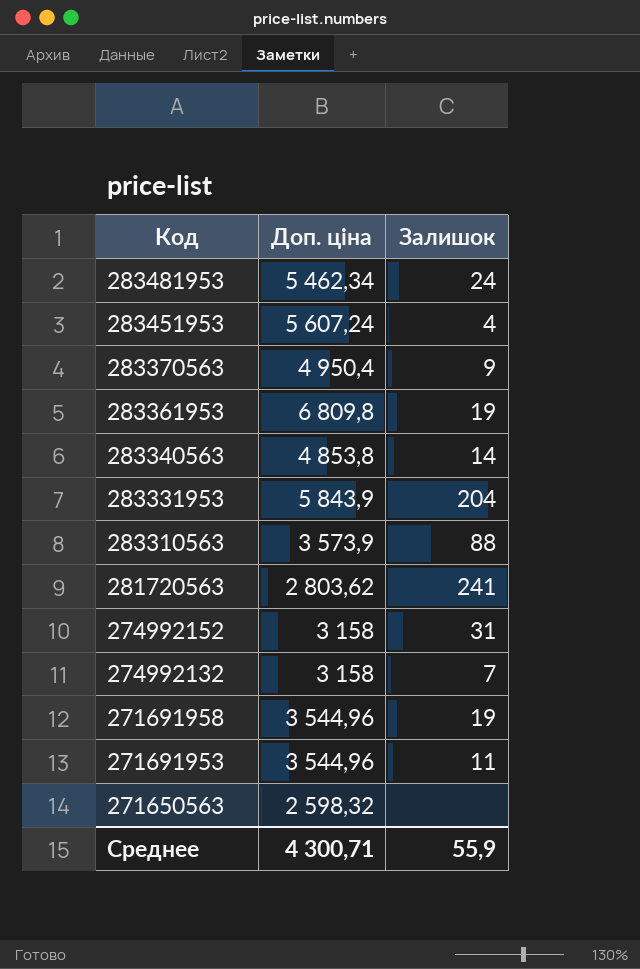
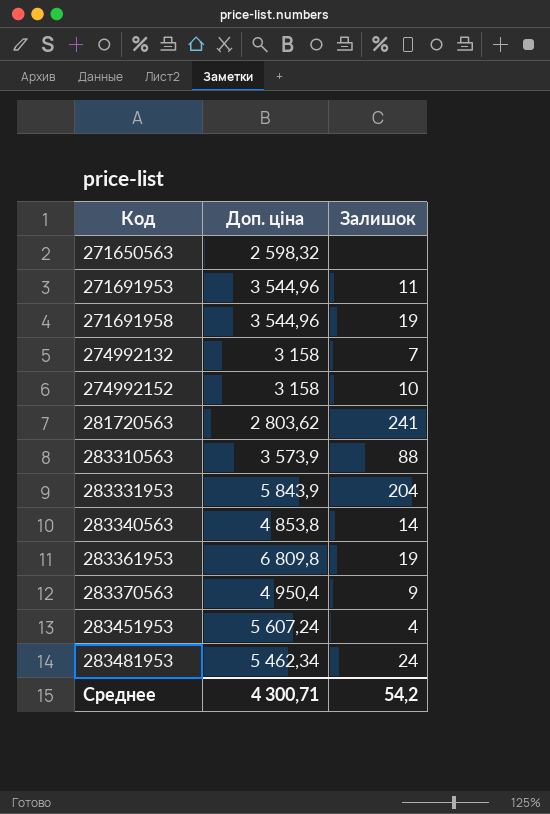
row order: Код descending -> Код ascending
274992152 | Залишок: 31 -> 10
Среднее | Залишок: 55,9 -> 54,2

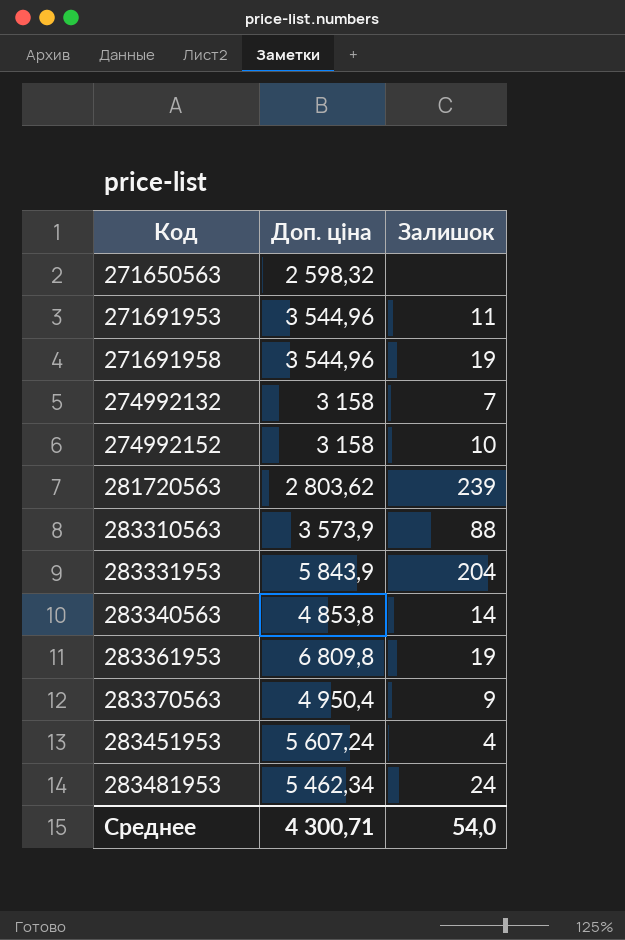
281720563 | Залишок: 241 -> 239
Среднее | Залишок: 54,2 -> 54,0

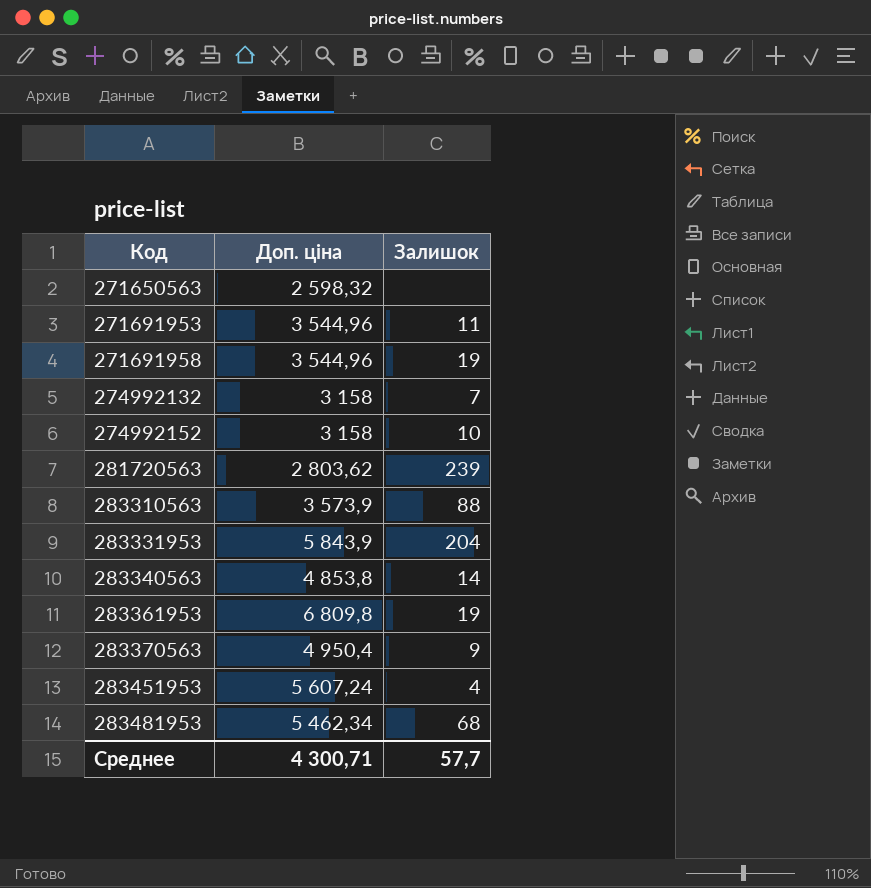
283481953 | Залишок: 24 -> 68
Среднее | Залишок: 54,0 -> 57,7

